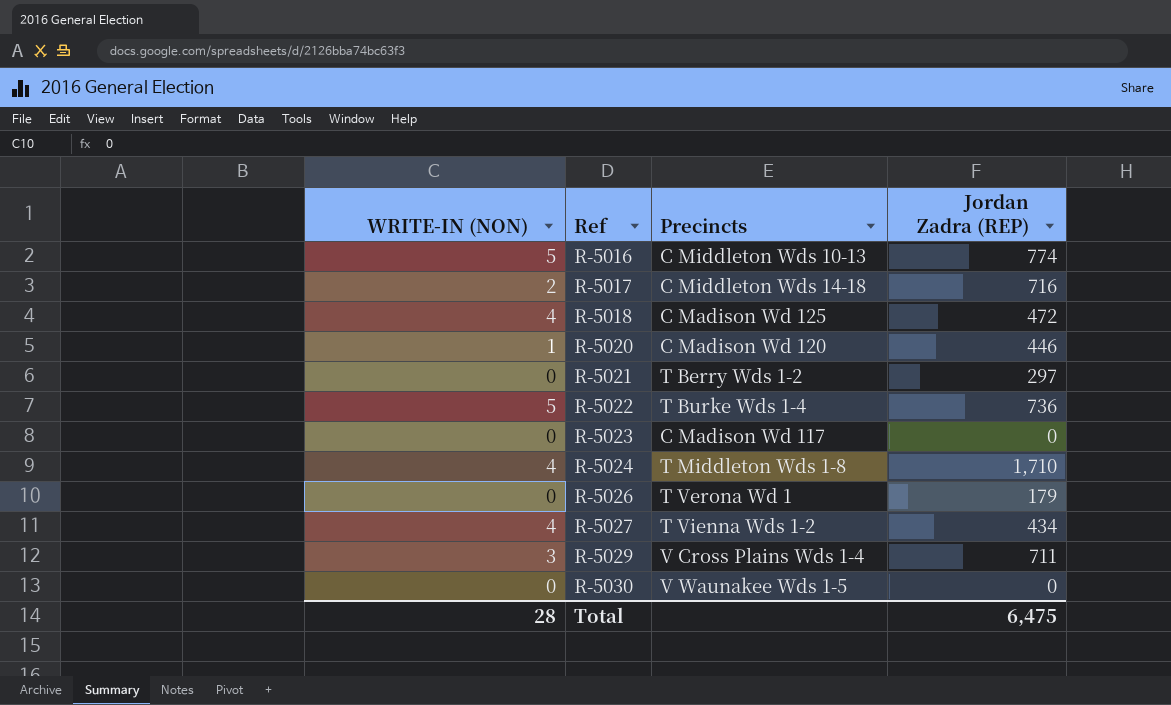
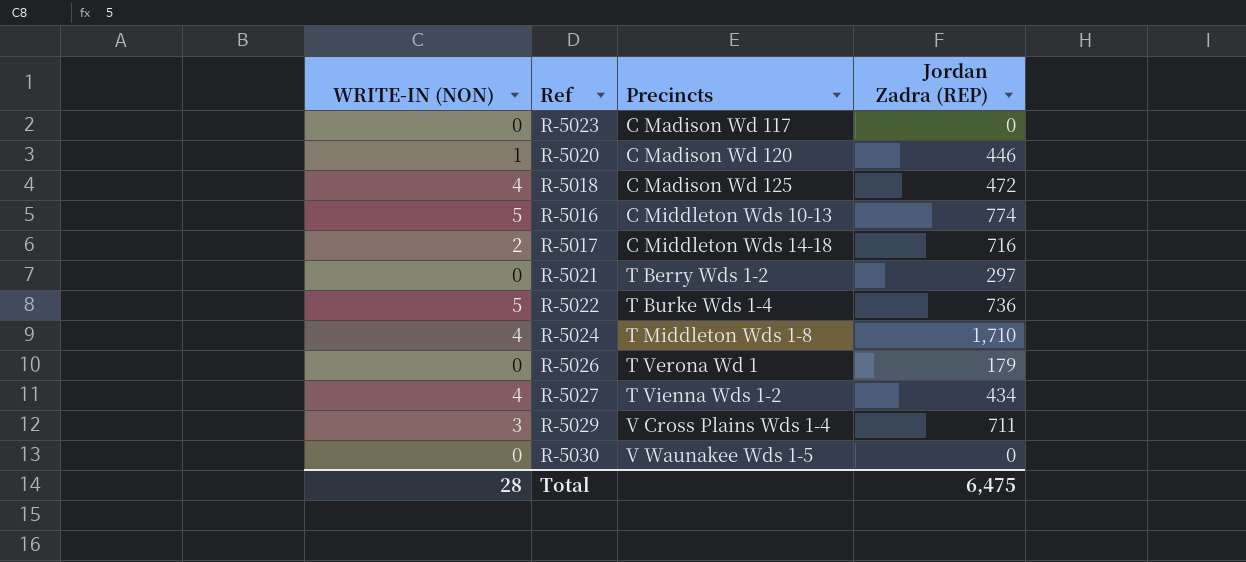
row order: Ref ascending -> Precincts ascending

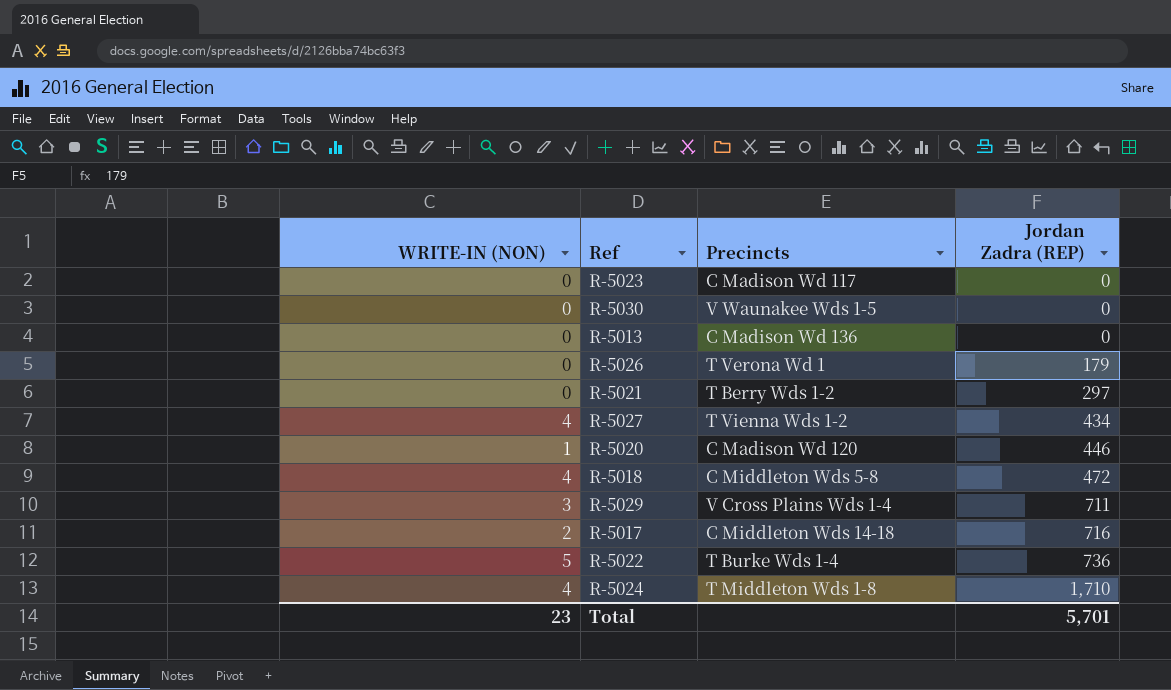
row order: Precincts ascending -> Jordan Zadra (REP) ascending
row R-5016: 5 | C Middleton Wds 10-13 | 774 -> none
row R-5013: none -> 0 | C Madison Wd 136 | 0
R-5018 | Precincts: C Madison Wd 125 -> C Middleton Wds 5-8
Total | WRITE-IN (NON): 28 -> 23
Total | Jordan Zadra (REP): 6,475 -> 5,701

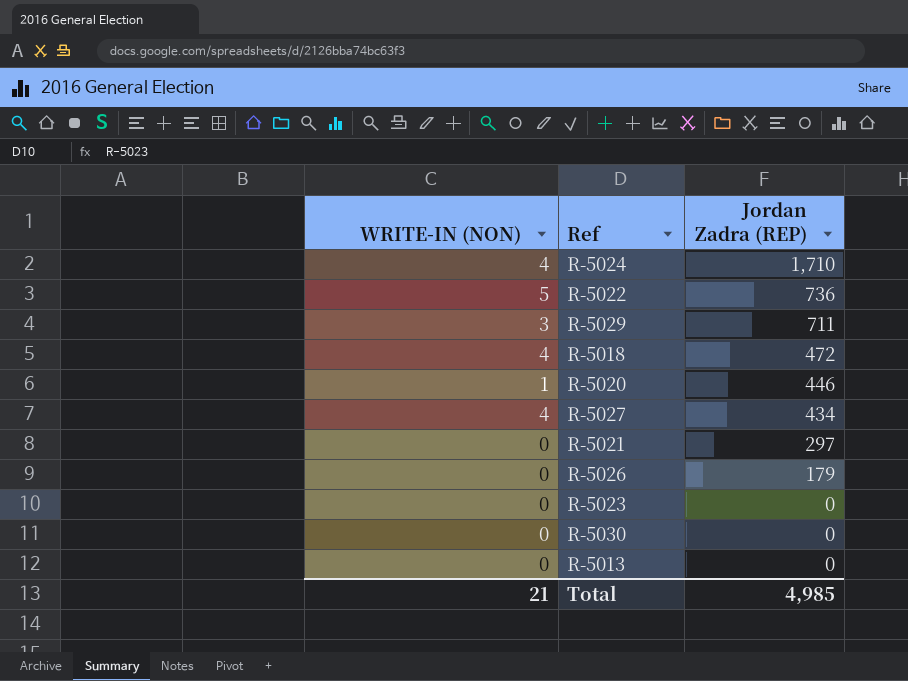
row order: Jordan Zadra (REP) ascending -> Jordan Zadra (REP) descending
column Precincts | position: 3 -> none
row R-5017: 2 | C Middleton Wds 14-18 | 716 -> none
Total | WRITE-IN (NON): 23 -> 21
Total | Jordan Zadra (REP): 5,701 -> 4,985

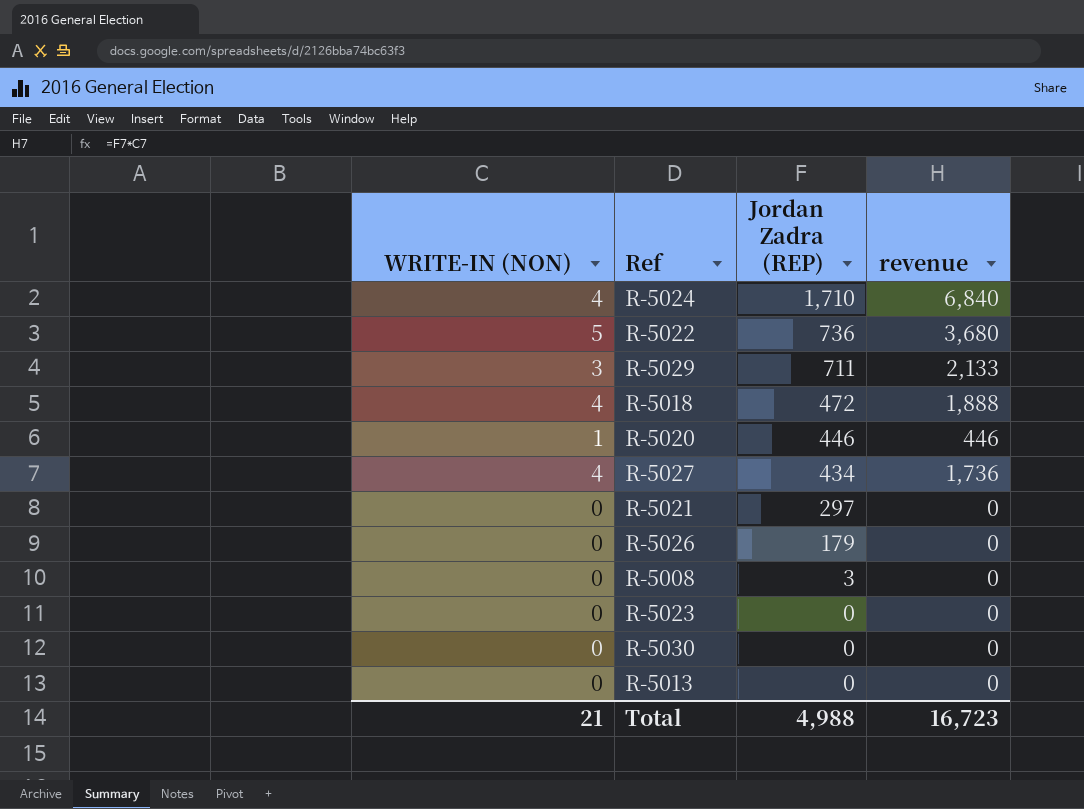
column revenue | formula: none -> [WRITE-IN (NON)] * [Jordan Zadra (REP)]
row R-5008: none -> 0 | 3 | 0
Total | Jordan Zadra (REP): 4,985 -> 4,988

